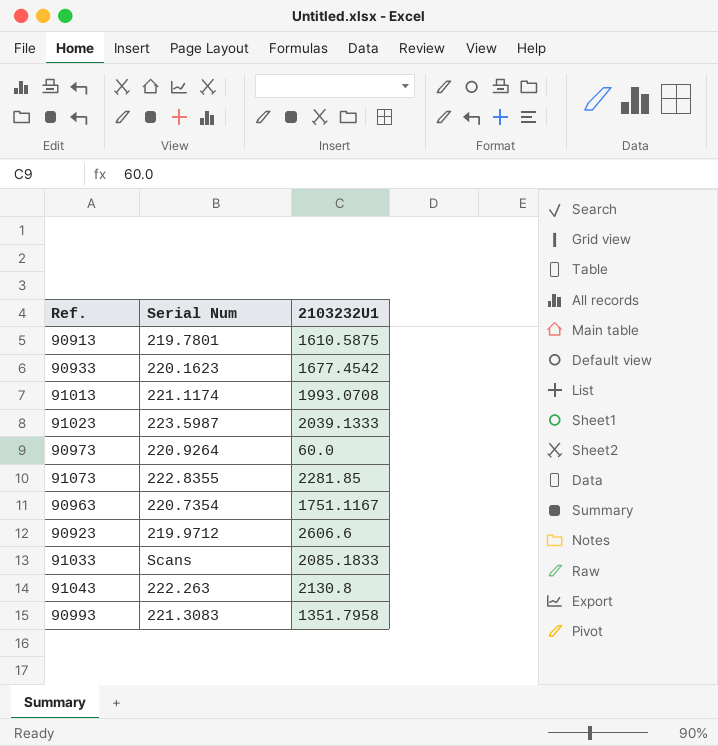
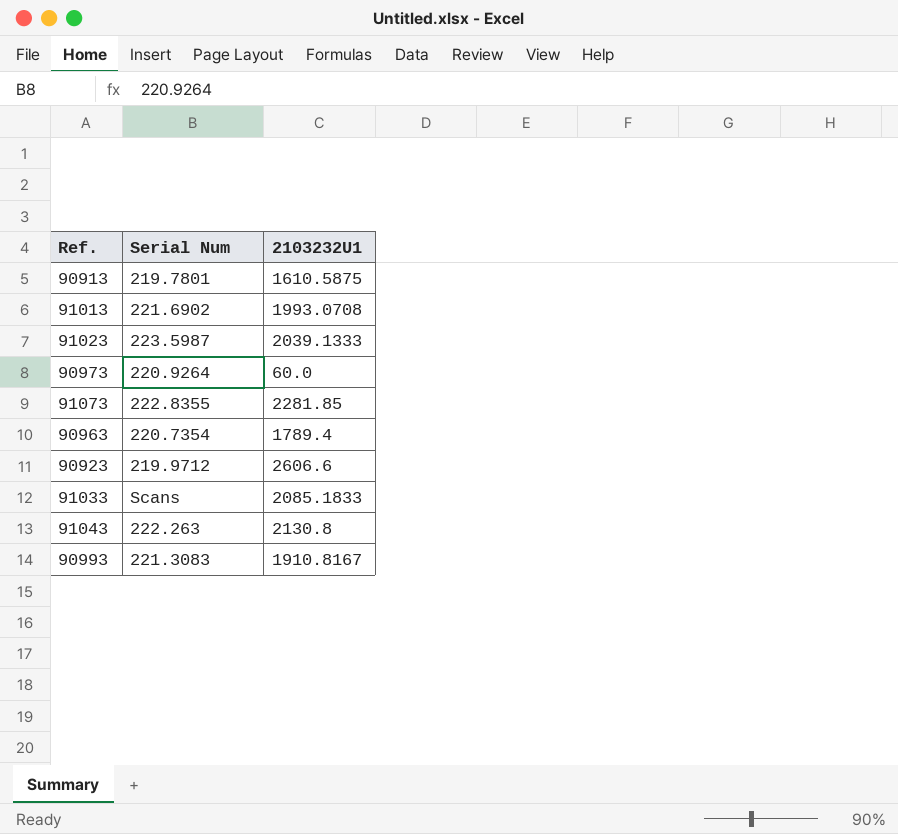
row 90933: 220.1623 | 1677.4542 -> none
91013 | Serial Num: 221.1174 -> 221.6902
90963 | 2103232U1: 1751.1167 -> 1789.4
90993 | 2103232U1: 1351.7958 -> 1910.8167

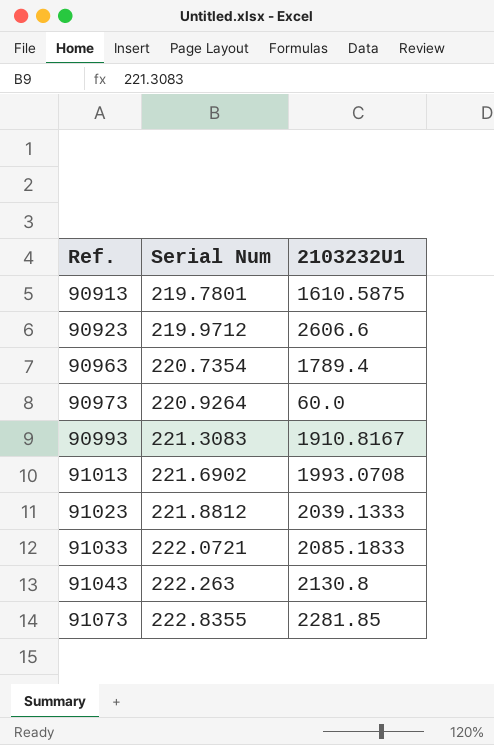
row order: none -> Ref. ascending
91023 | Serial Num: 223.5987 -> 221.8812
91033 | Serial Num: Scans -> 222.0721

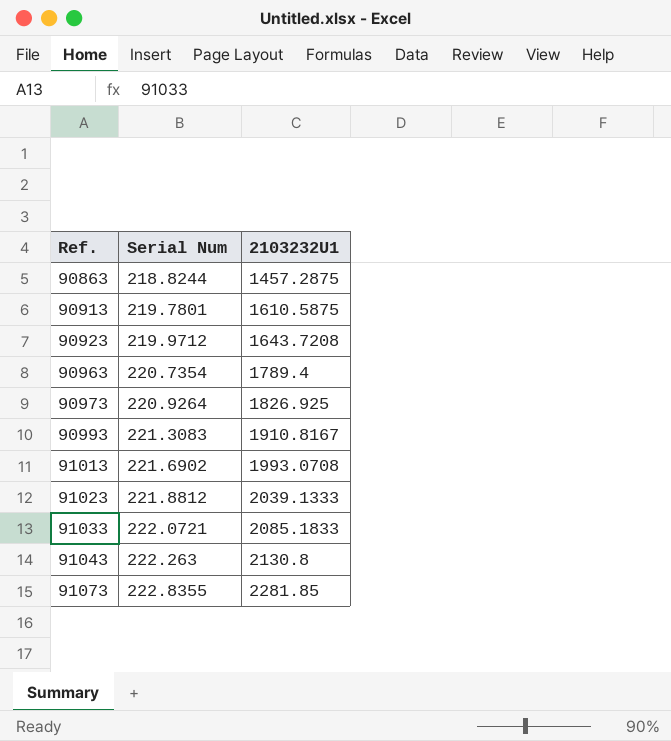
row 90863: none -> 218.8244 | 1457.2875
90923 | 2103232U1: 2606.6 -> 1643.7208
90973 | 2103232U1: 60.0 -> 1826.925

